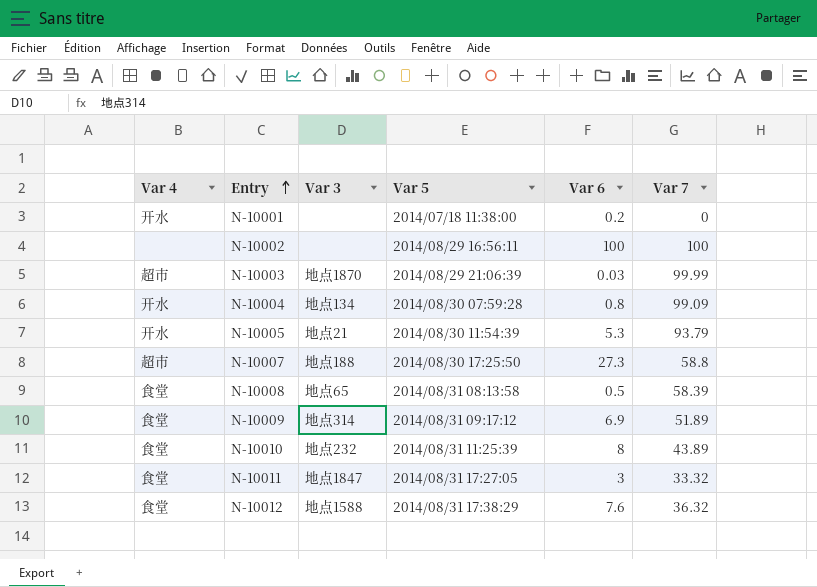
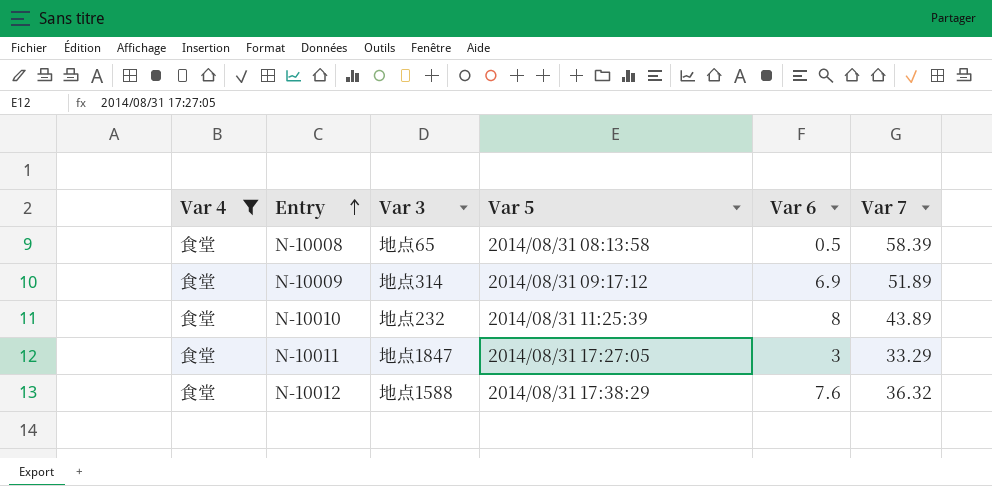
filter: none -> Var 4 = 食堂
N-10011 | Var 7: 33.32 -> 33.29

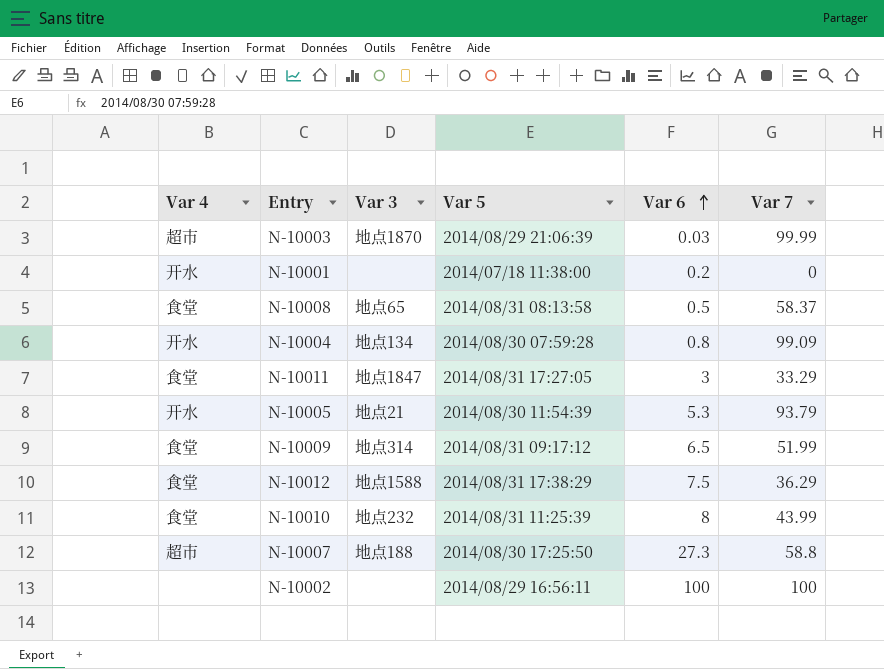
filter: Var 4 = 食堂 -> none
row order: Entry ascending -> Var 6 ascending
N-10008 | Var 7: 58.39 -> 58.37
N-10009 | Var 6: 6.9 -> 6.5
N-10009 | Var 7: 51.89 -> 51.99
N-10012 | Var 6: 7.6 -> 7.5
N-10012 | Var 7: 36.32 -> 36.29
N-10010 | Var 7: 43.89 -> 43.99

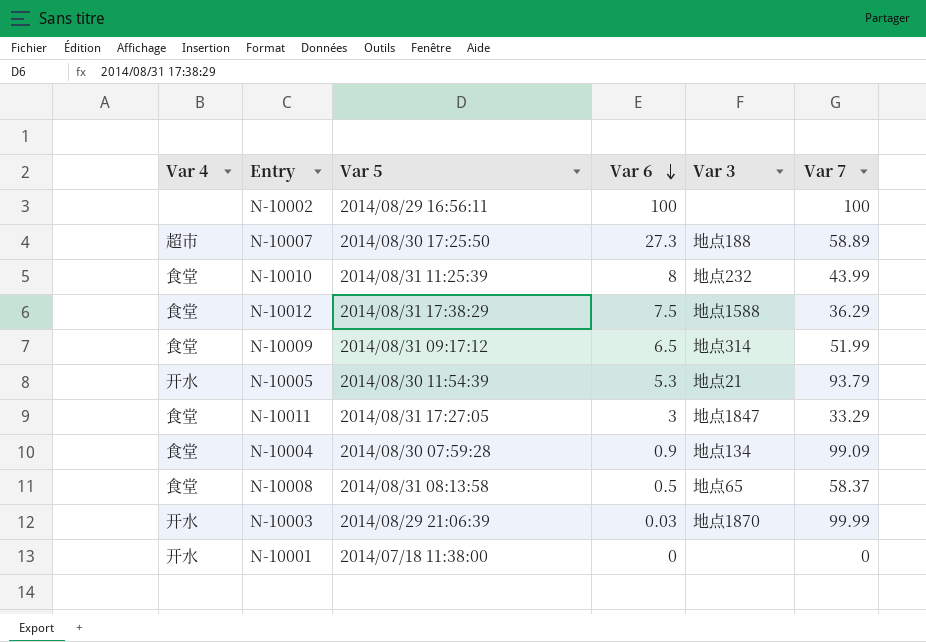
row order: Var 6 ascending -> Var 6 descending
column Var 3 | position: 3 -> 5
N-10007 | Var 7: 58.8 -> 58.89
N-10004 | Var 4: 开水 -> 食堂
N-10004 | Var 6: 0.8 -> 0.9
N-10003 | Var 4: 超市 -> 开水
N-10001 | Var 6: 0.2 -> 0

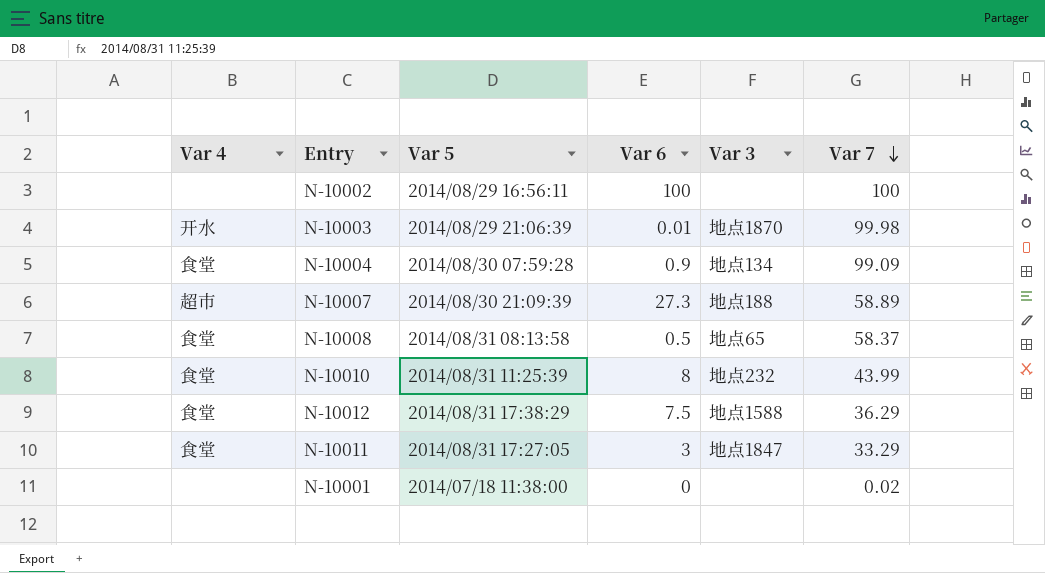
row order: Var 6 descending -> Var 7 descending
row N-10009: 食堂 | 2014/08/31 09:17:12 | 6.5 | 地点314 | 51.99 -> none
row N-10005: 开水 | 2014/08/30 11:54:39 | 5.3 | 地点21 | 93.79 -> none
N-10003 | Var 6: 0.03 -> 0.01
N-10003 | Var 7: 99.99 -> 99.98
N-10007 | Var 5: 2014/08/30 17:25:50 -> 2014/08/30 21:09:39
N-10001 | Var 4: 开水 -> none
N-10001 | Var 7: 0 -> 0.02

